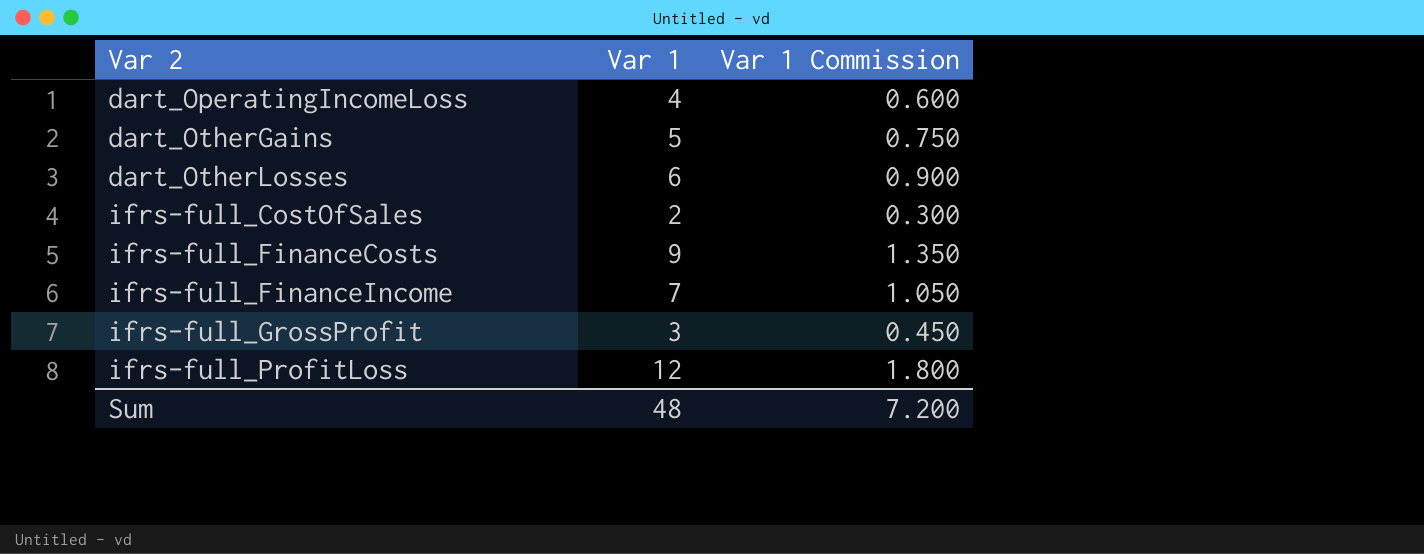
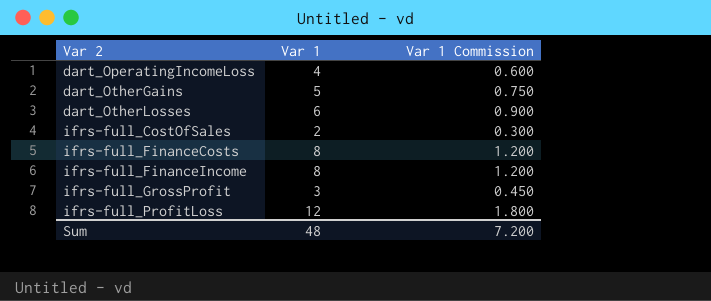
ifrs-full_FinanceCosts | Var 1: 9 -> 8
ifrs-full_FinanceCosts | Var 1 Commission: 1.350 -> 1.200
ifrs-full_FinanceIncome | Var 1: 7 -> 8
ifrs-full_FinanceIncome | Var 1 Commission: 1.050 -> 1.200

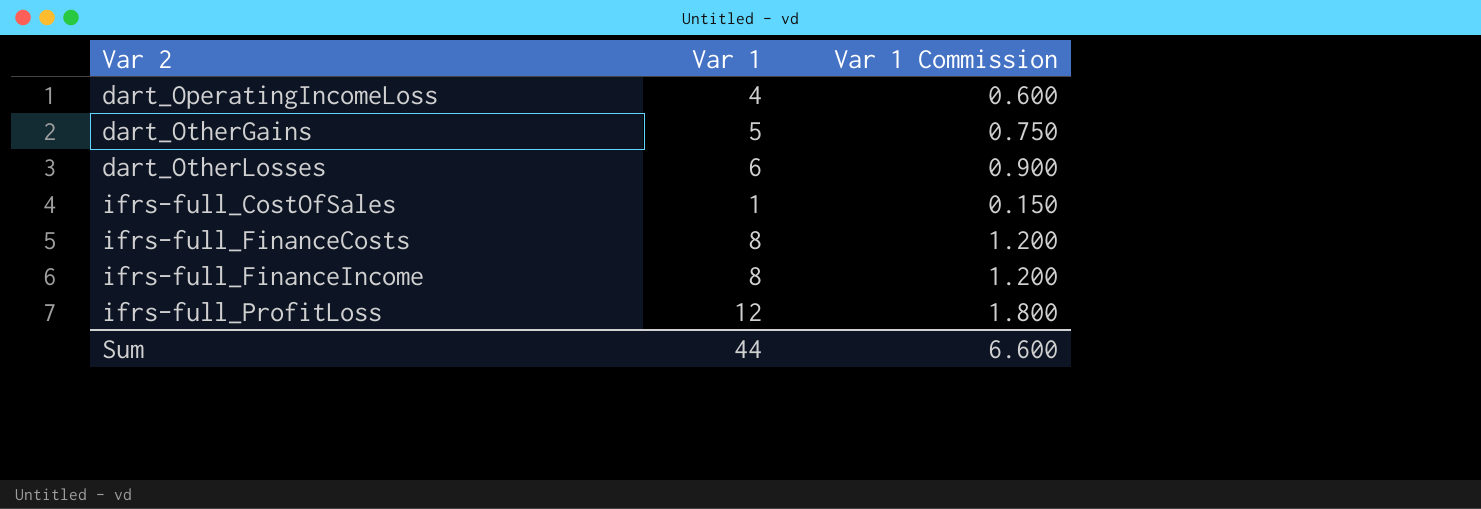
row ifrs-full_GrossProfit: 3 | 0.450 -> none
ifrs-full_CostOfSales | Var 1: 2 -> 1
ifrs-full_CostOfSales | Var 1 Commission: 0.300 -> 0.150
Sum | Var 1: 48 -> 44
Sum | Var 1 Commission: 7.200 -> 6.600

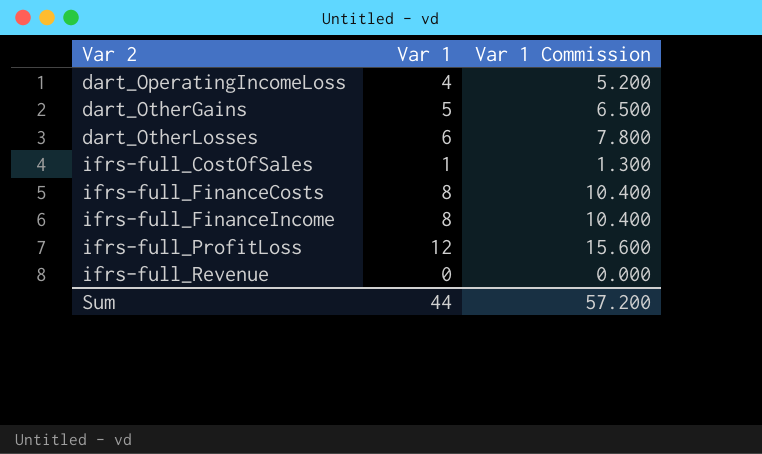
column Var 1 Commission | formula: [Var 1] * 0.15 -> [Var 1] * 1.3
row ifrs-full_Revenue: none -> 0 | 0.000
Sum | Var 1 Commission: 6.600 -> 57.200

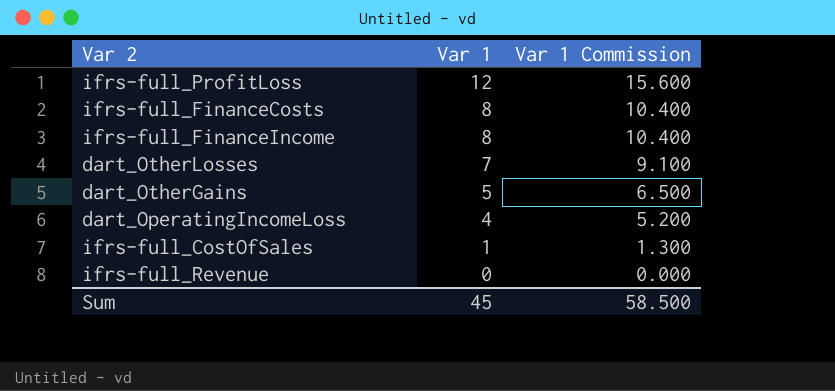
row order: Var 2 ascending -> Var 1 descending
dart_OtherLosses | Var 1: 6 -> 7
dart_OtherLosses | Var 1 Commission: 7.800 -> 9.100
Sum | Var 1: 44 -> 45
Sum | Var 1 Commission: 57.200 -> 58.500

